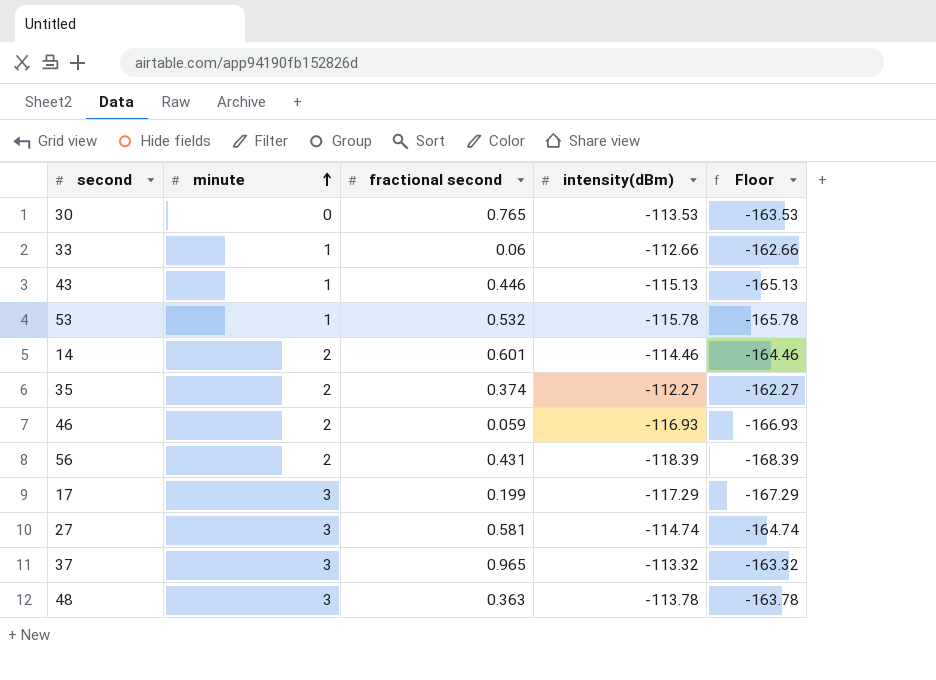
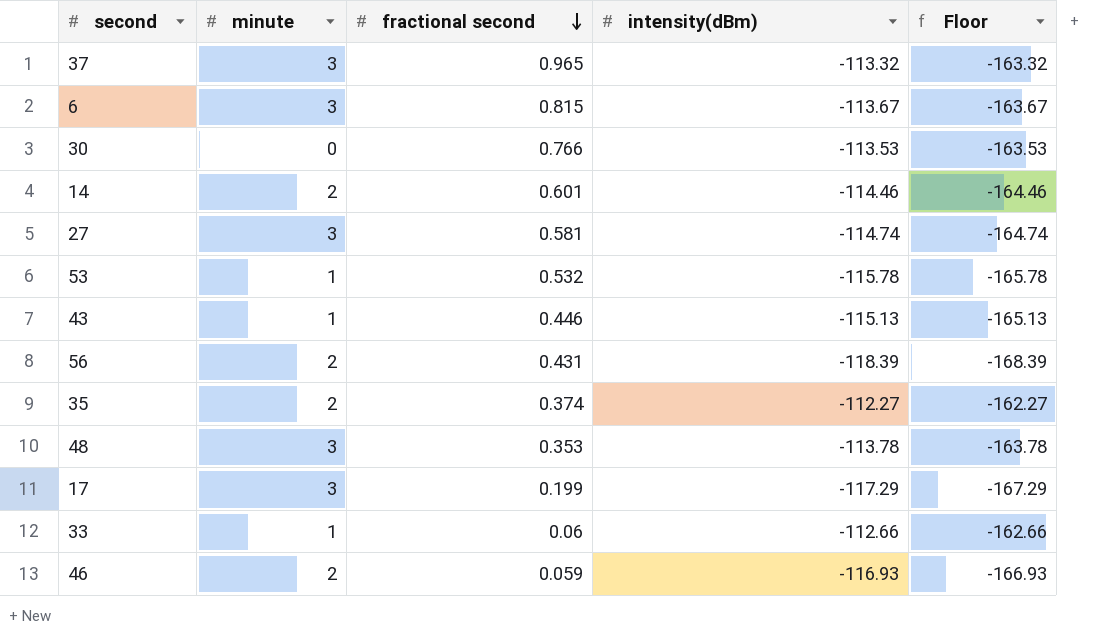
row order: minute ascending -> fractional second descending
row 6: none -> 3 | 0.815 | -113.67 | -163.67
30 | fractional second: 0.765 -> 0.766
48 | fractional second: 0.363 -> 0.353

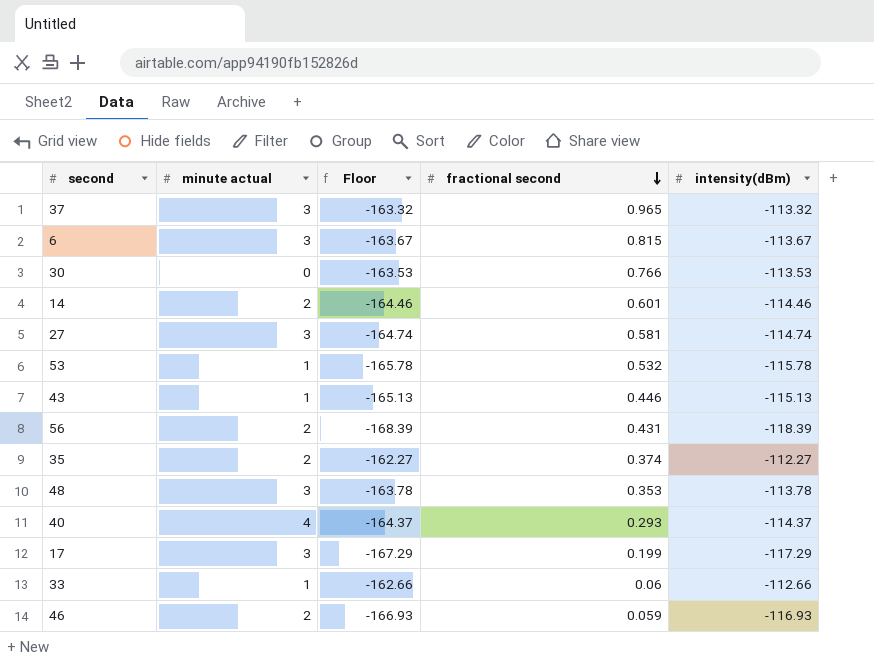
column name: minute -> minute actual
column Floor | position: 5 -> 3
row 40: none -> 4 | -164.37 | 0.293 | -114.37

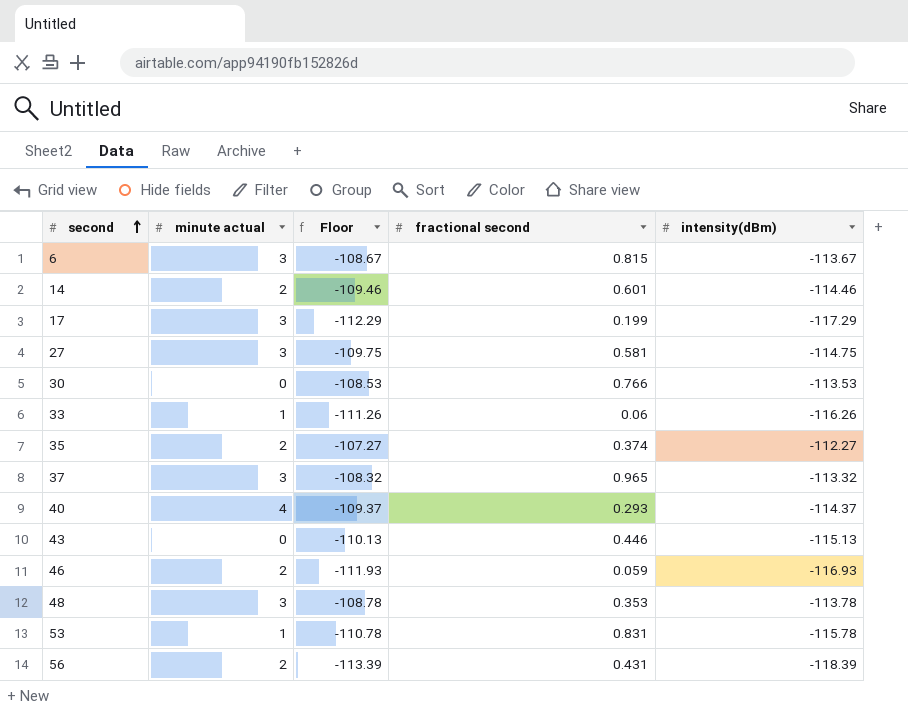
row order: fractional second descending -> second ascending
column Floor | formula: [intensity(dBm)] - 50 -> [intensity(dBm)] + 5
27 | intensity(dBm): -114.74 -> -114.75
33 | intensity(dBm): -112.66 -> -116.26
43 | minute actual: 1 -> 0
53 | fractional second: 0.532 -> 0.831

